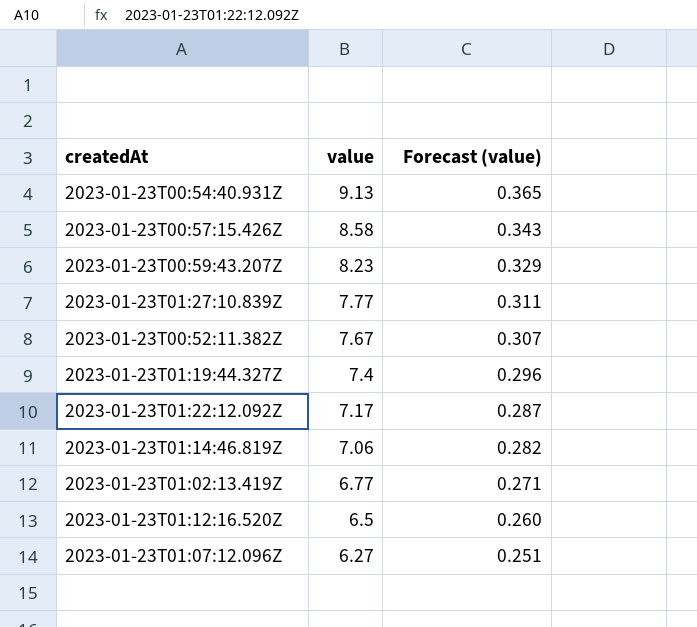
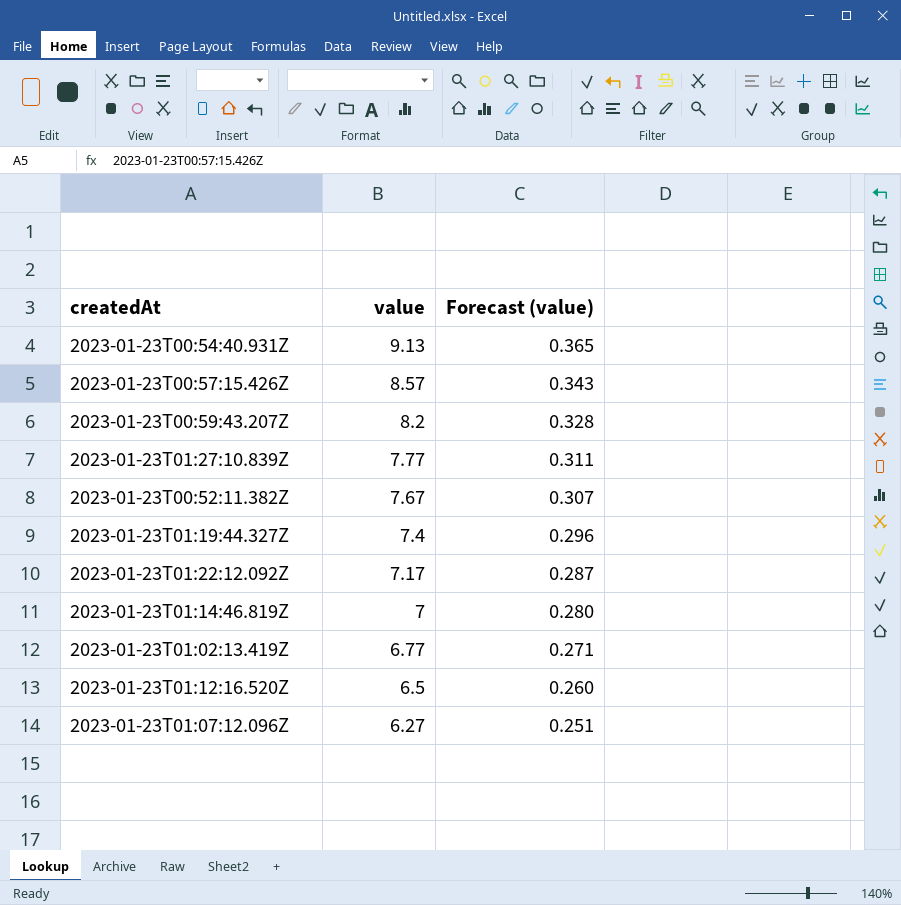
2023-01-23T00:57:15.426Z | value: 8.58 -> 8.57
2023-01-23T00:59:43.207Z | value: 8.23 -> 8.2
2023-01-23T00:59:43.207Z | Forecast (value): 0.329 -> 0.328
2023-01-23T01:14:46.819Z | value: 7.06 -> 7
2023-01-23T01:14:46.819Z | Forecast (value): 0.282 -> 0.280

